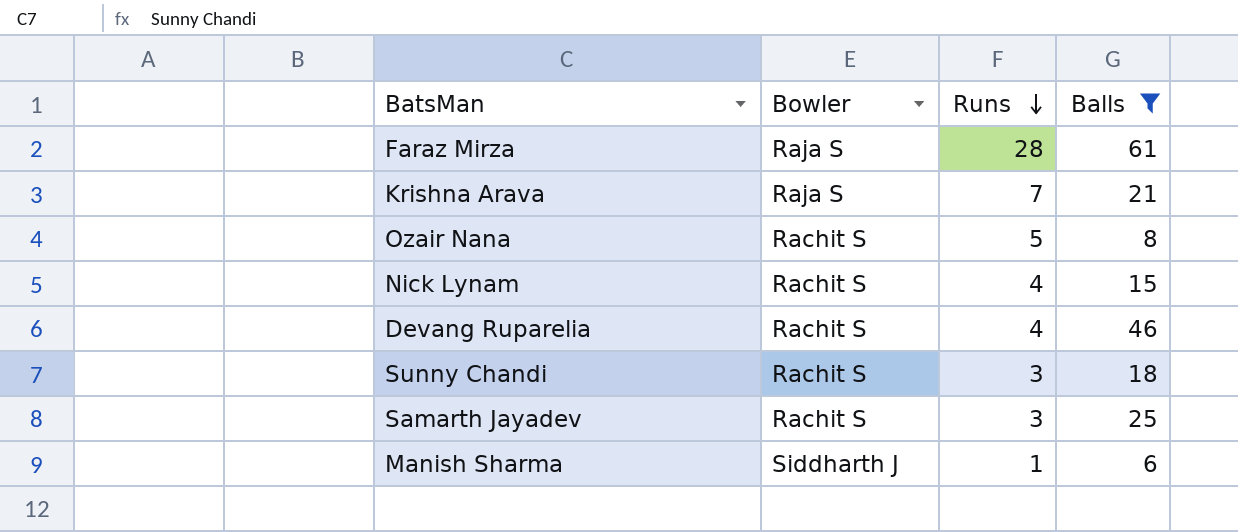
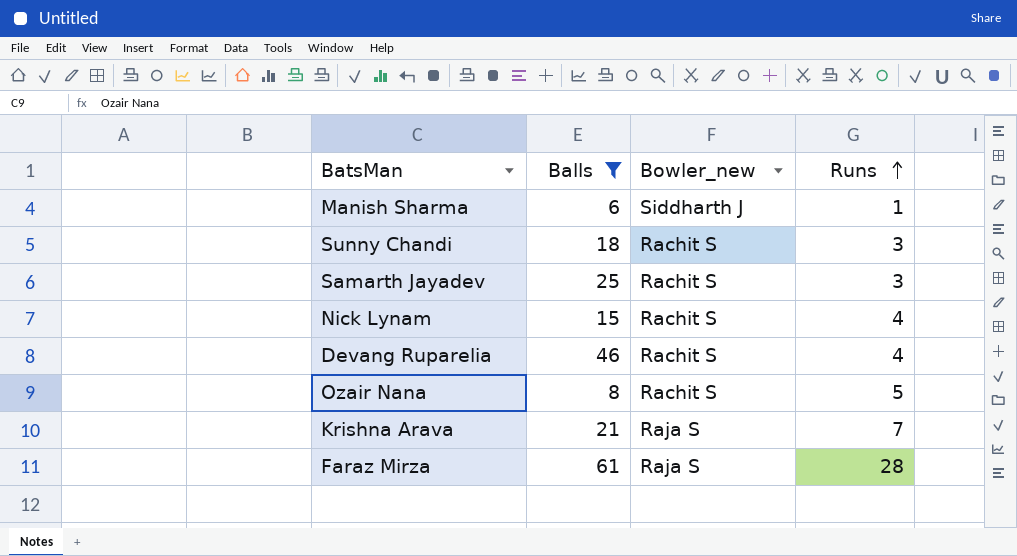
row order: Runs descending -> Runs ascending
column Balls | position: 4 -> 2
column name: Bowler -> Bowler_new

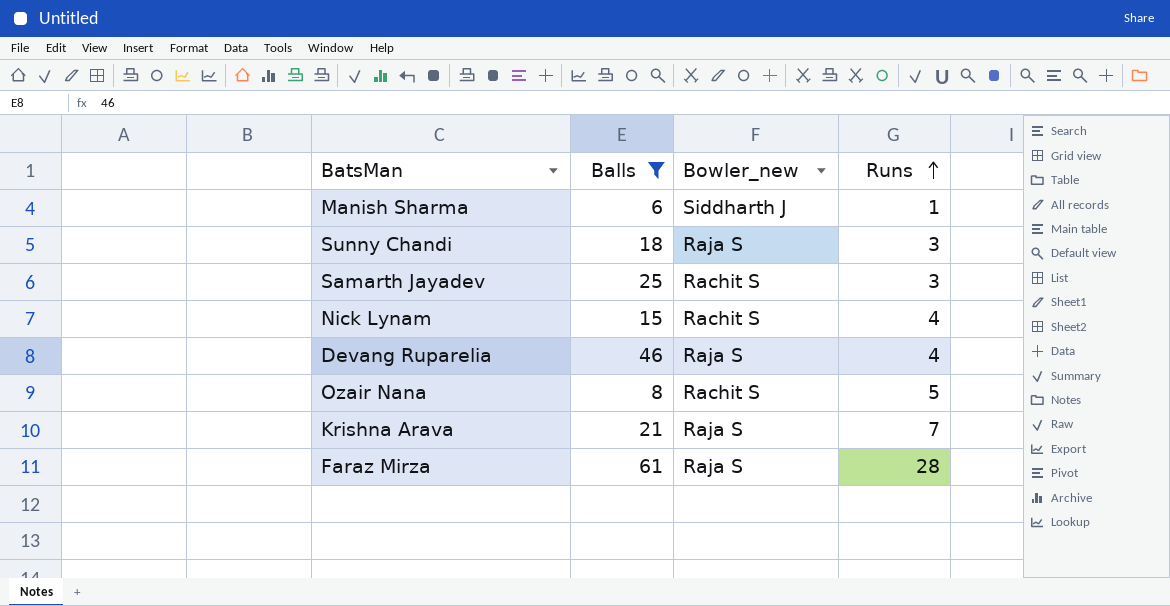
Sunny Chandi | Bowler_new: Rachit S -> Raja S
Devang Ruparelia | Bowler_new: Rachit S -> Raja S

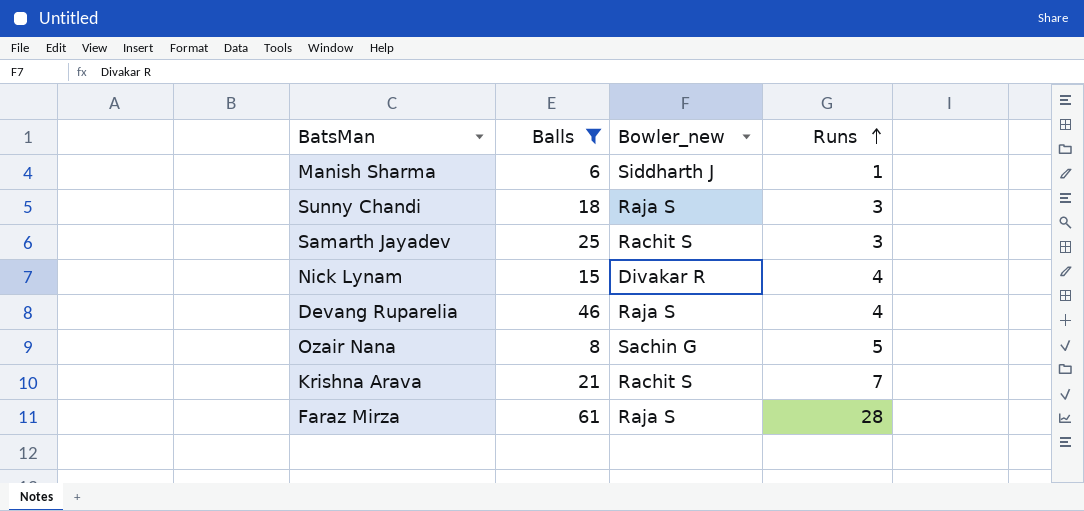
Nick Lynam | Bowler_new: Rachit S -> Divakar R
Ozair Nana | Bowler_new: Rachit S -> Sachin G
Krishna Arava | Bowler_new: Raja S -> Rachit S

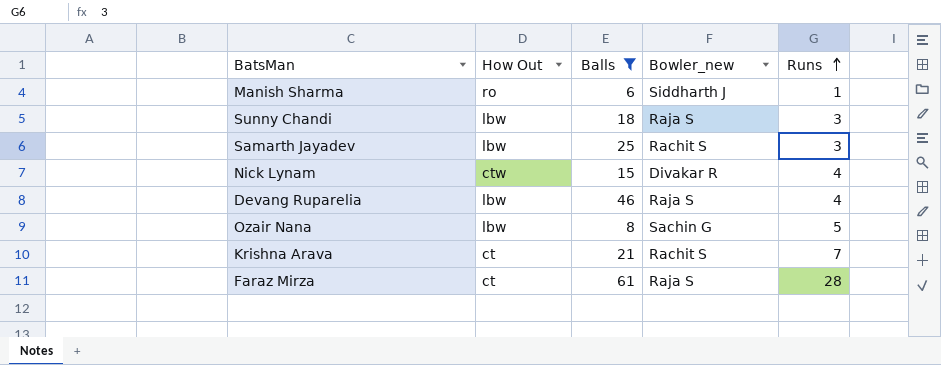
column How Out | position: none -> 2

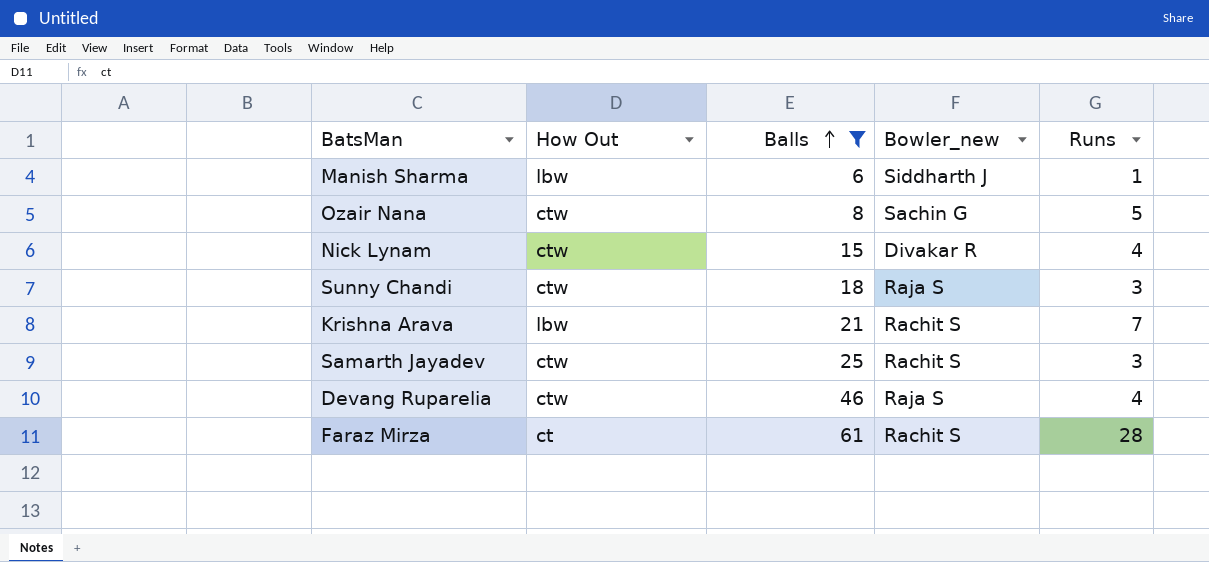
row order: Runs ascending -> Balls ascending
Manish Sharma | How Out: ro -> lbw
Ozair Nana | How Out: lbw -> ctw
Sunny Chandi | How Out: lbw -> ctw
Krishna Arava | How Out: ct -> lbw
Samarth Jayadev | How Out: lbw -> ctw
Devang Ruparelia | How Out: lbw -> ctw
Faraz Mirza | Bowler_new: Raja S -> Rachit S

